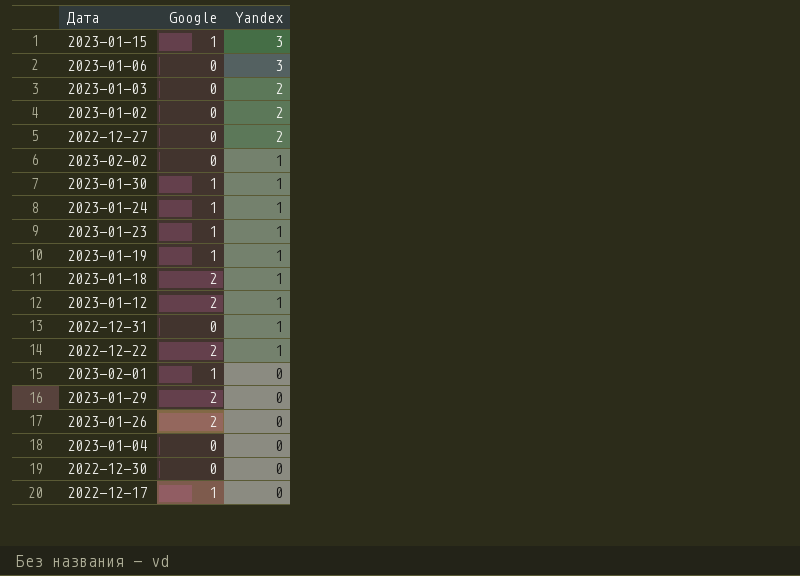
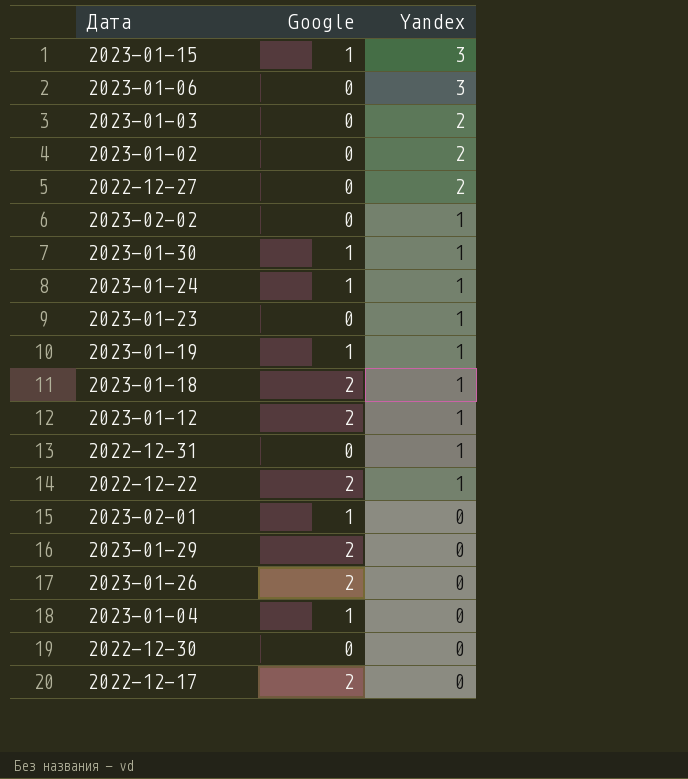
2023-01-23 | Google: 1 -> 0
2023-01-04 | Google: 0 -> 1
2022-12-17 | Google: 1 -> 2

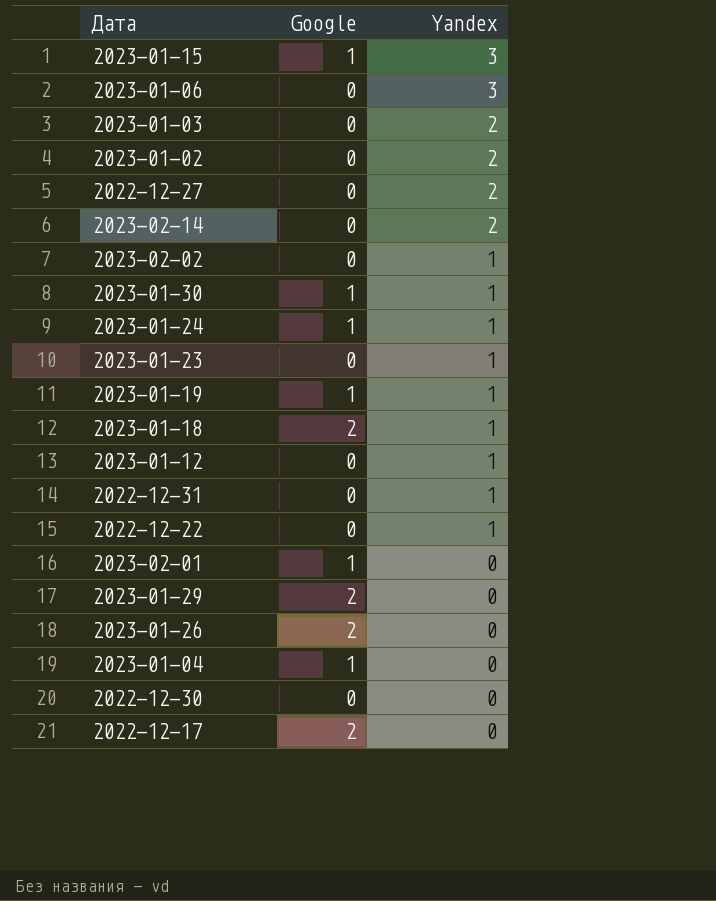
row 2023-02-14: none -> 0 | 2
2023-01-12 | Google: 2 -> 0
2022-12-22 | Google: 2 -> 0

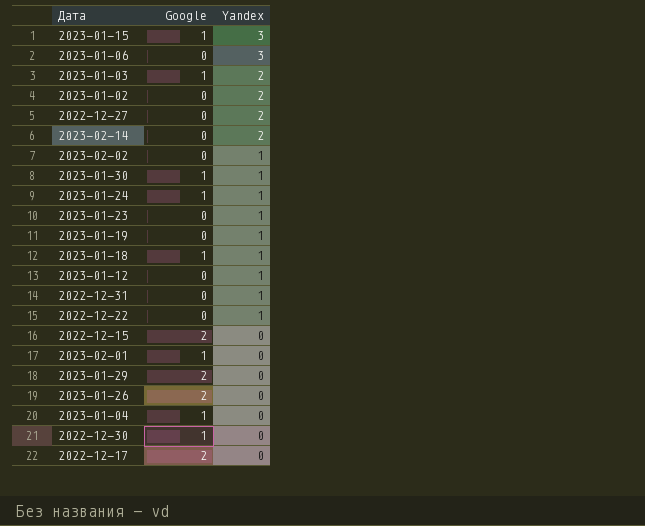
2023-01-03 | Google: 0 -> 1
2023-01-19 | Google: 1 -> 0
2023-01-18 | Google: 2 -> 1
row 2022-12-15: none -> 2 | 0
2022-12-30 | Google: 0 -> 1

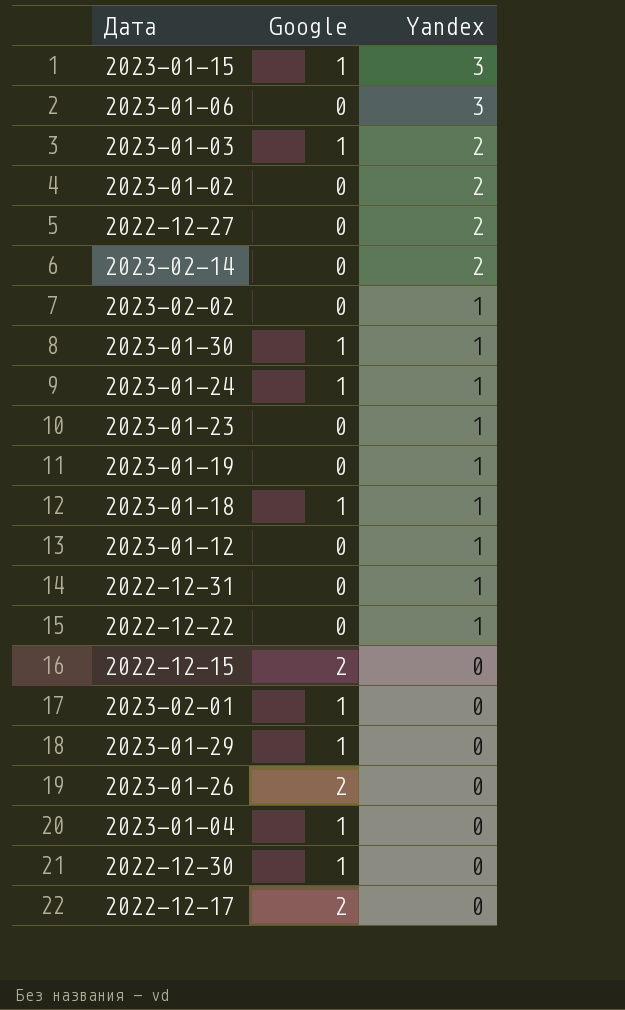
2023-01-29 | Google: 2 -> 1

